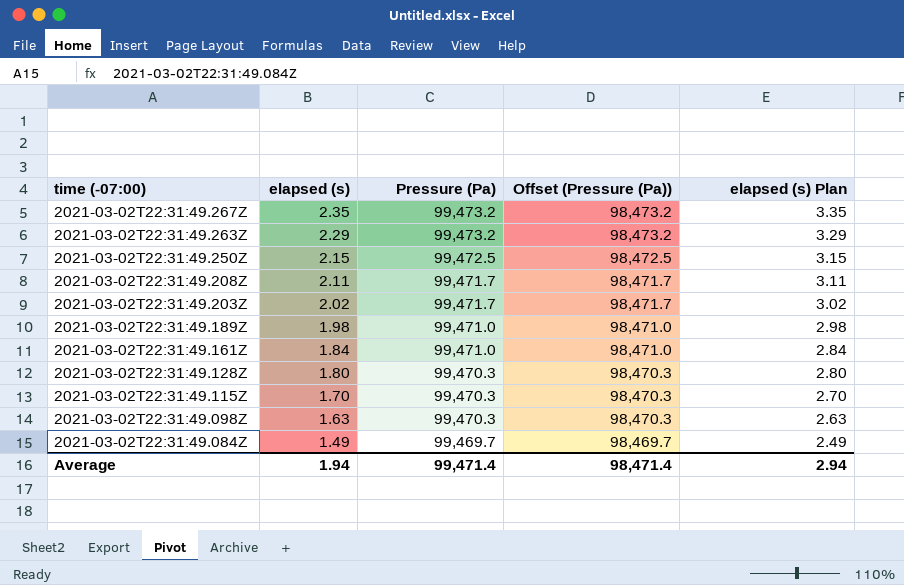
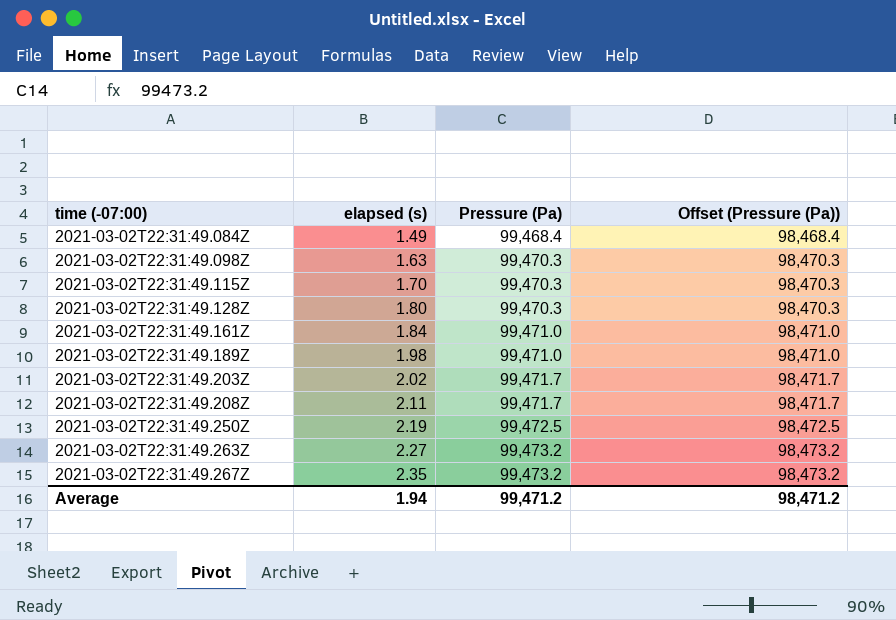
row order: time (-07:00) descending -> time (-07:00) ascending
column elapsed (s) Plan | formula: [elapsed (s)] + 1 -> none
2021-03-02T22:31:49.084Z | Pressure (Pa): 99,469.7 -> 99,468.4
2021-03-02T22:31:49.084Z | Offset (Pressure (Pa)): 98,469.7 -> 98,468.4
2021-03-02T22:31:49.250Z | elapsed (s): 2.15 -> 2.19
2021-03-02T22:31:49.263Z | elapsed (s): 2.29 -> 2.27
Average | Pressure (Pa): 99,471.4 -> 99,471.2
Average | Offset (Pressure (Pa)): 98,471.4 -> 98,471.2

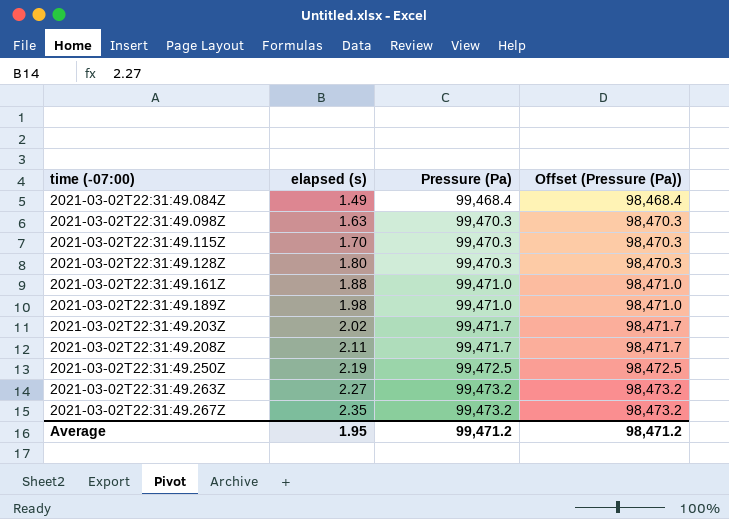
2021-03-02T22:31:49.161Z | elapsed (s): 1.84 -> 1.88
Average | elapsed (s): 1.94 -> 1.95

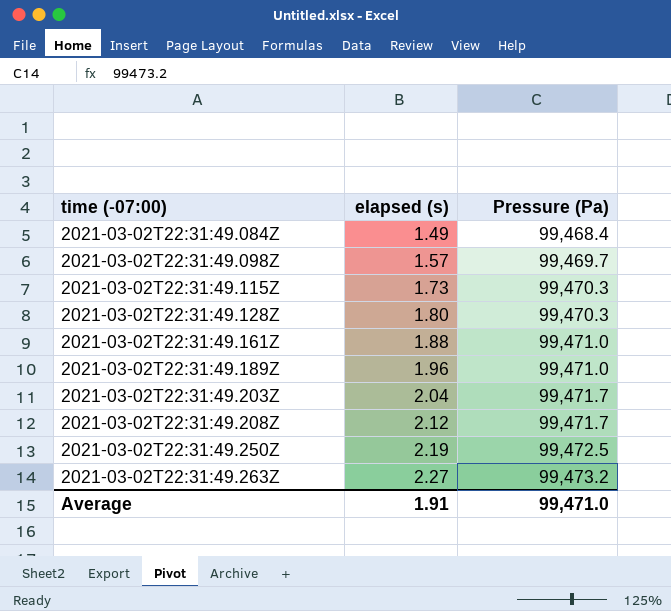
column Offset (Pressure (Pa)) | formula: [Pressure (Pa)] - 1000 -> none
row 2021-03-02T22:31:49.267Z: 2.35 | 99,473.2 | 98,473.2 -> none
2021-03-02T22:31:49.098Z | elapsed (s): 1.63 -> 1.57
2021-03-02T22:31:49.098Z | Pressure (Pa): 99,470.3 -> 99,469.7
2021-03-02T22:31:49.115Z | elapsed (s): 1.70 -> 1.73
2021-03-02T22:31:49.189Z | elapsed (s): 1.98 -> 1.96
2021-03-02T22:31:49.203Z | elapsed (s): 2.02 -> 2.04
2021-03-02T22:31:49.208Z | elapsed (s): 2.11 -> 2.12
Average | elapsed (s): 1.95 -> 1.91
Average | Pressure (Pa): 99,471.2 -> 99,471.0

